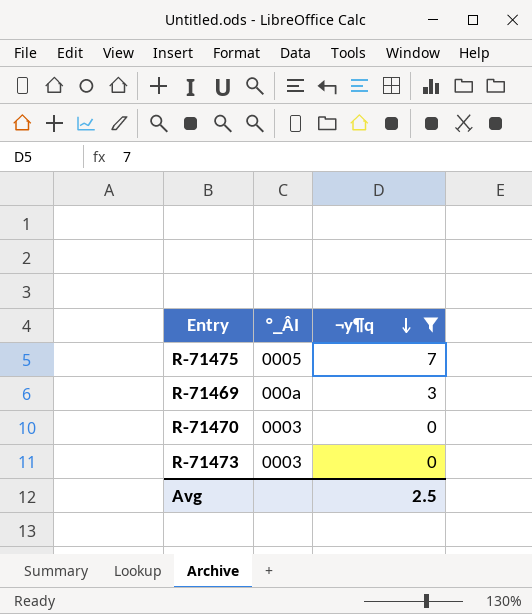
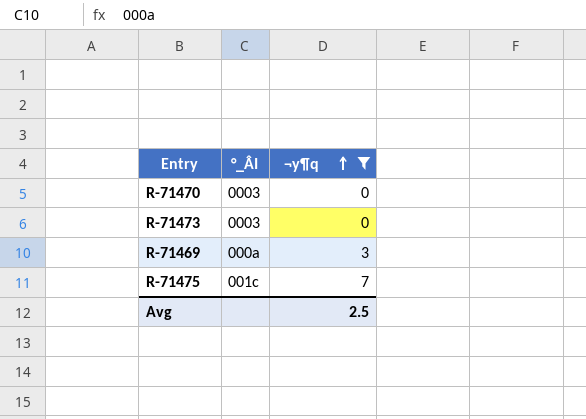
row order: ¬y¶q descending -> ¬y¶q ascending
R-71475 | °_ÂI: 0005 -> 001c

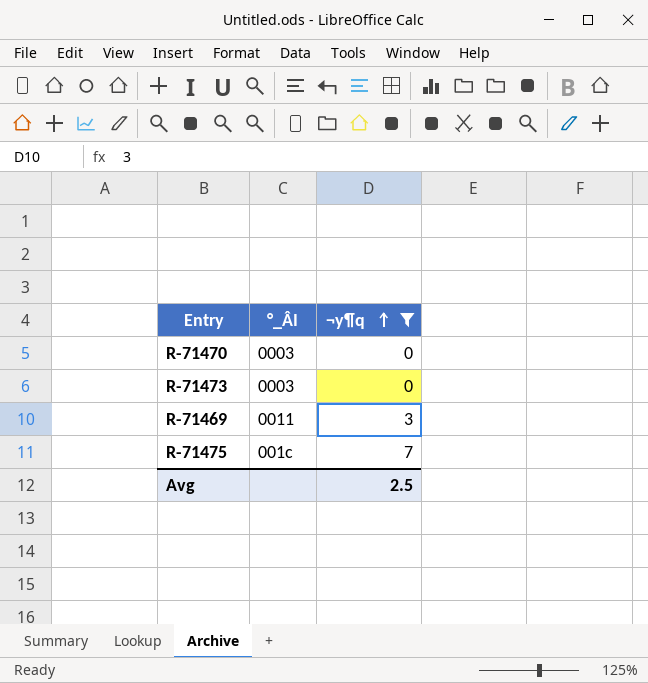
R-71469 | °_ÂI: 000a -> 0011

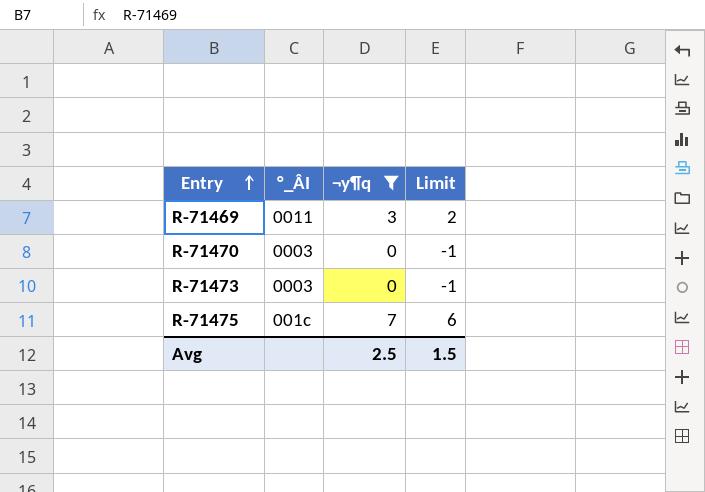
row order: ¬y¶q ascending -> Entry ascending
column Limit | formula: none -> [¬y¶q] - 1

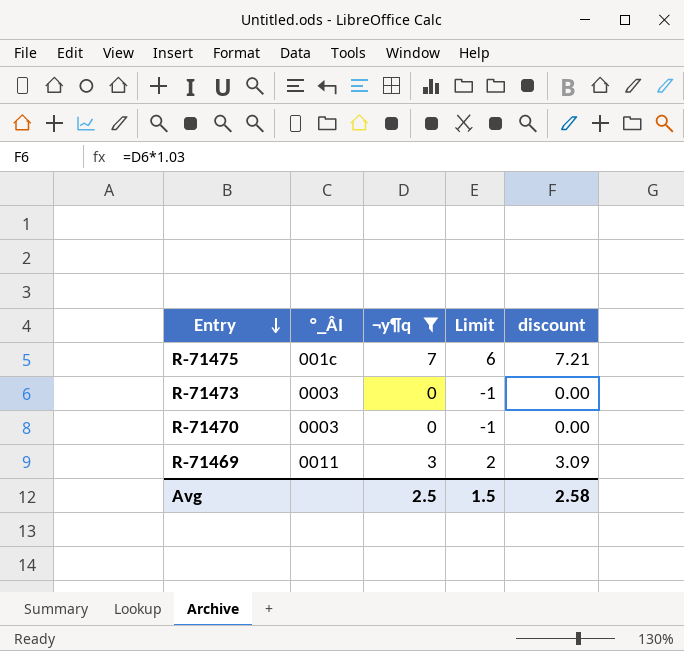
row order: Entry ascending -> Entry descending
column discount | formula: none -> [¬y¶q] * 1.03

